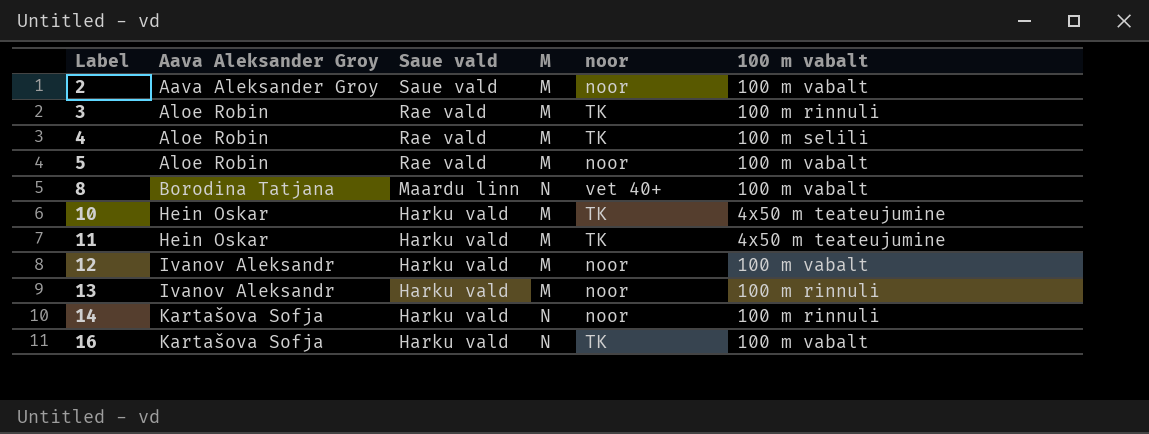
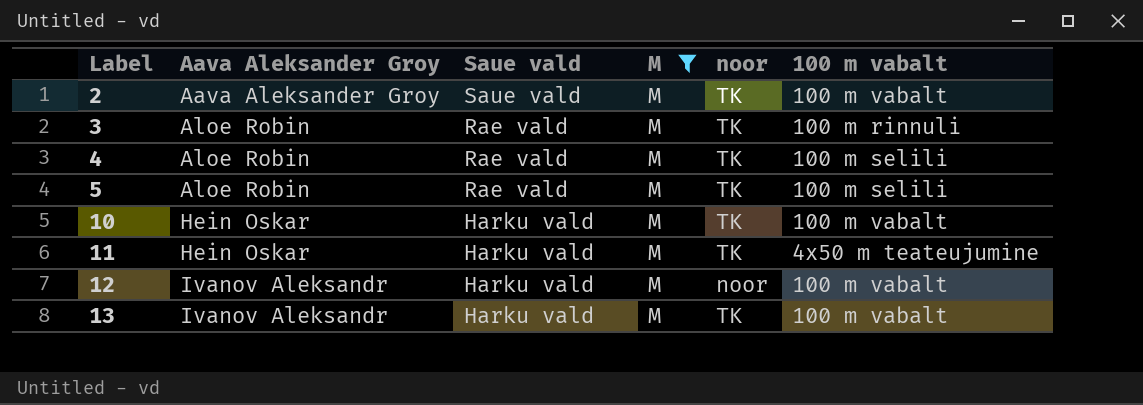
filter: none -> M = M
2 | noor: noor -> TK
5 | noor: noor -> TK
5 | 100 m vabalt: 100 m vabalt -> 100 m selili
10 | 100 m vabalt: 4x50 m teateujumine -> 100 m vabalt
13 | noor: noor -> TK
13 | 100 m vabalt: 100 m rinnuli -> 100 m vabalt

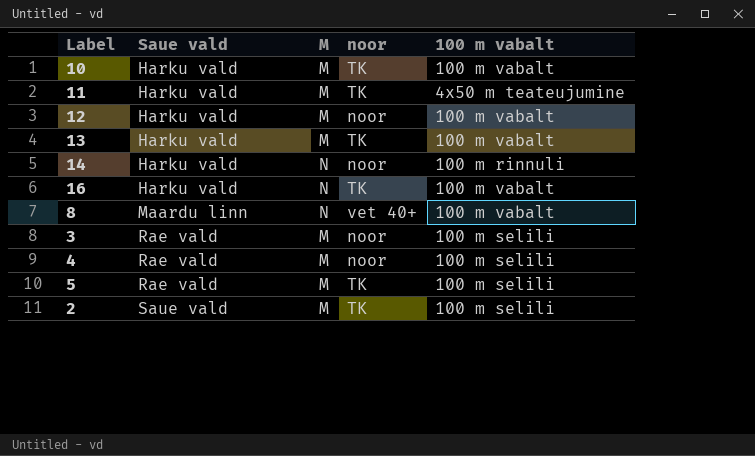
filter: M = M -> none
row order: Label ascending -> Saue vald ascending
column Aava Aleksander Groy | position: 2 -> none
3 | noor: TK -> noor
3 | 100 m vabalt: 100 m rinnuli -> 100 m selili
4 | noor: TK -> noor
2 | 100 m vabalt: 100 m vabalt -> 100 m selili

